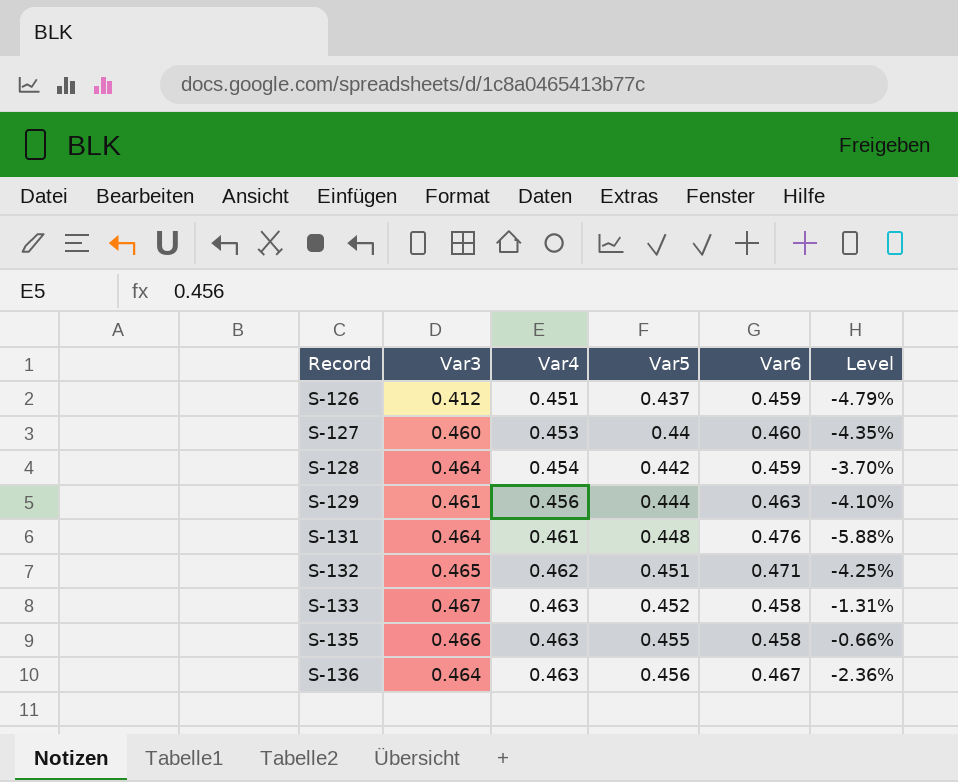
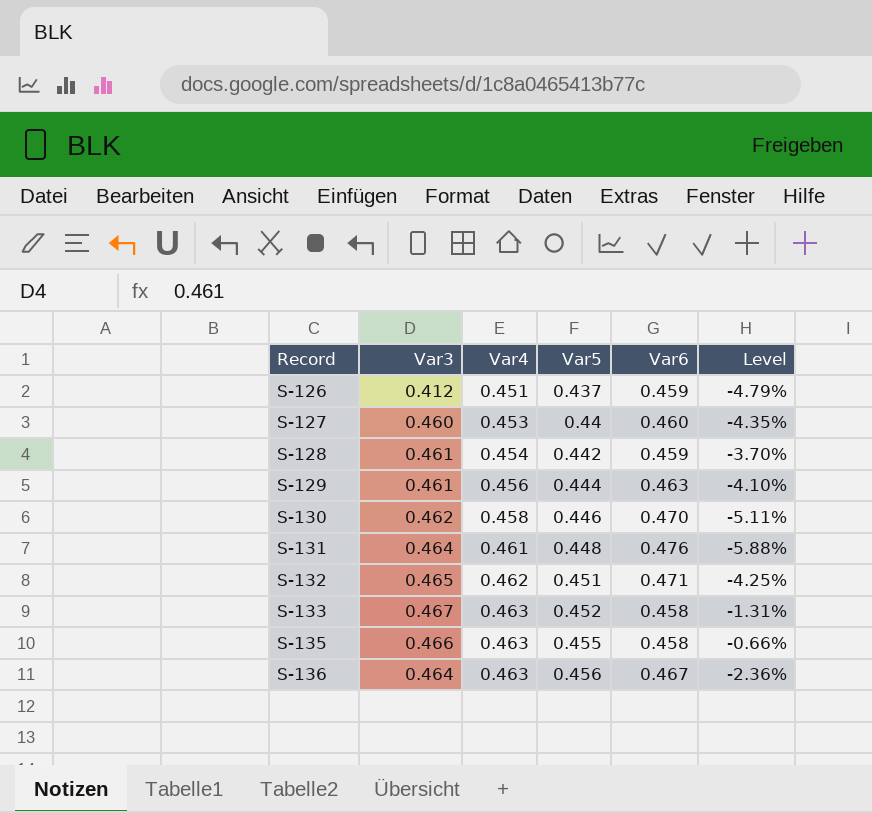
S-128 | Var3: 0.464 -> 0.461
row S-130: none -> 0.462 | 0.458 | 0.446 | 0.470 | -5.11%

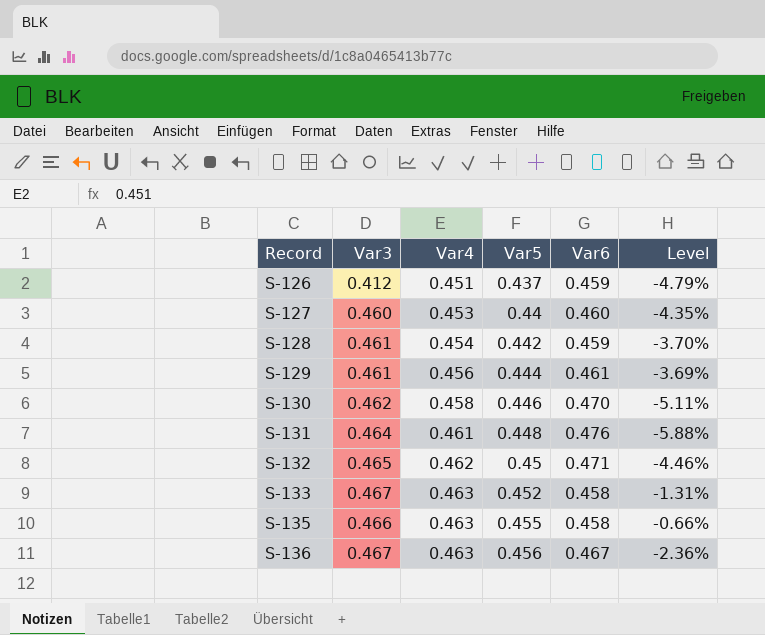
S-129 | Var6: 0.463 -> 0.461
S-129 | Level: -4.10% -> -3.69%
S-132 | Var5: 0.451 -> 0.45
S-132 | Level: -4.25% -> -4.46%
S-136 | Var3: 0.464 -> 0.467

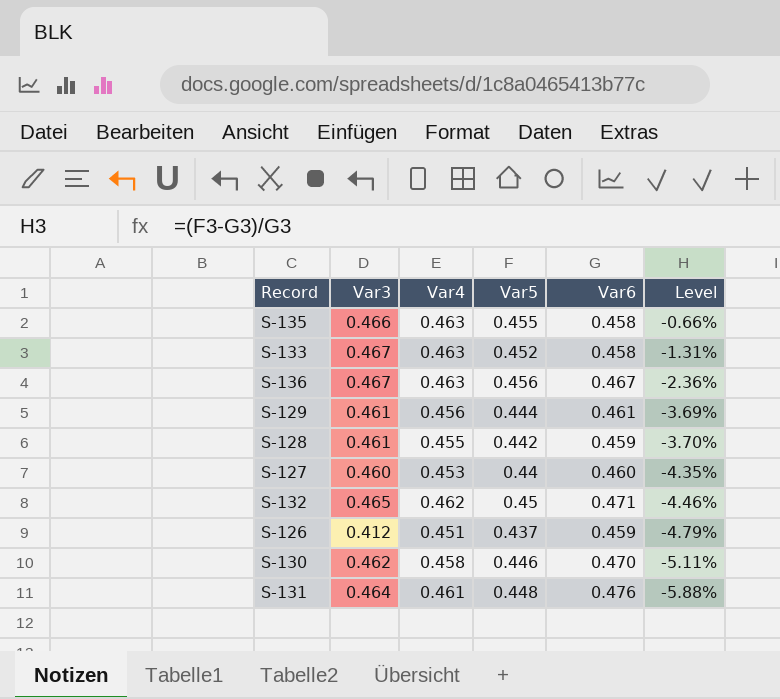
row order: Record ascending -> Level descending
S-128 | Var4: 0.454 -> 0.455

